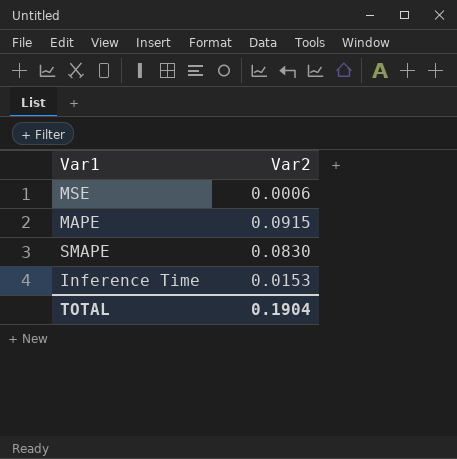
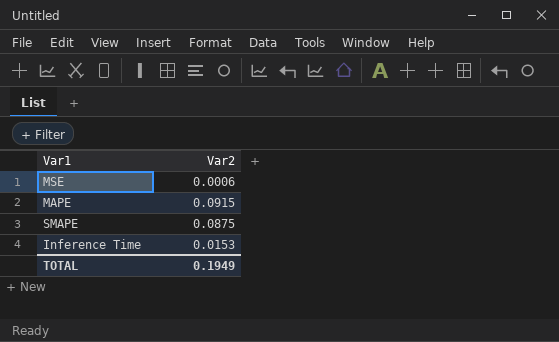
SMAPE | Var2: 0.0830 -> 0.0875
TOTAL | Var2: 0.1904 -> 0.1949

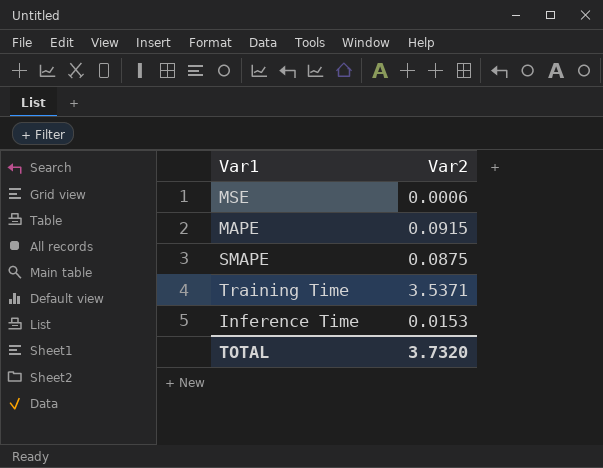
row Training Time: none -> 3.5371
TOTAL | Var2: 0.1949 -> 3.7320

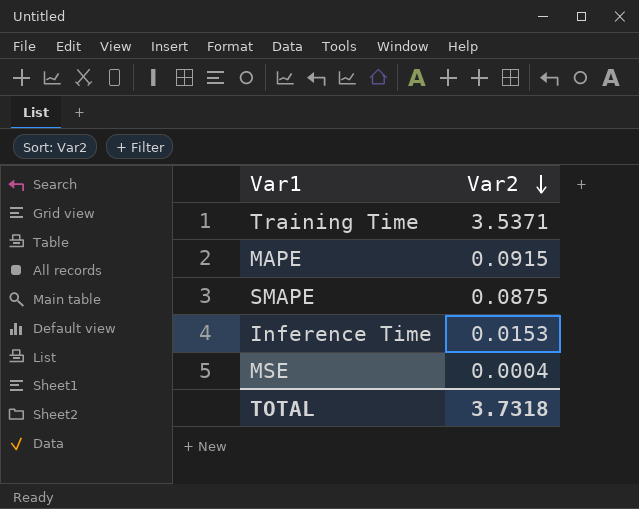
row order: none -> Var2 descending
MSE | Var2: 0.0006 -> 0.0004
TOTAL | Var2: 3.7320 -> 3.7318

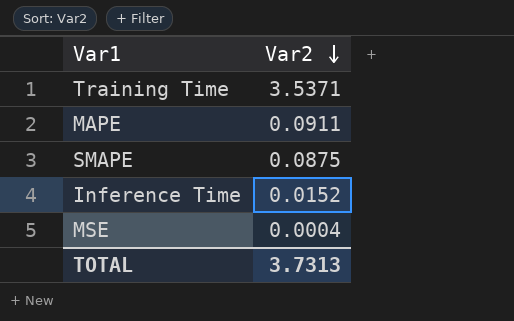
MAPE | Var2: 0.0915 -> 0.0911
Inference Time | Var2: 0.0153 -> 0.0152
TOTAL | Var2: 3.7318 -> 3.7313

